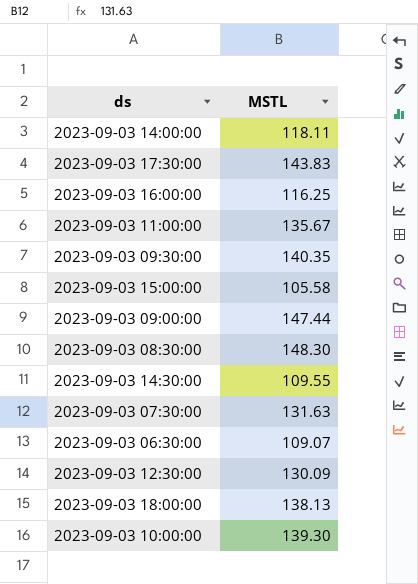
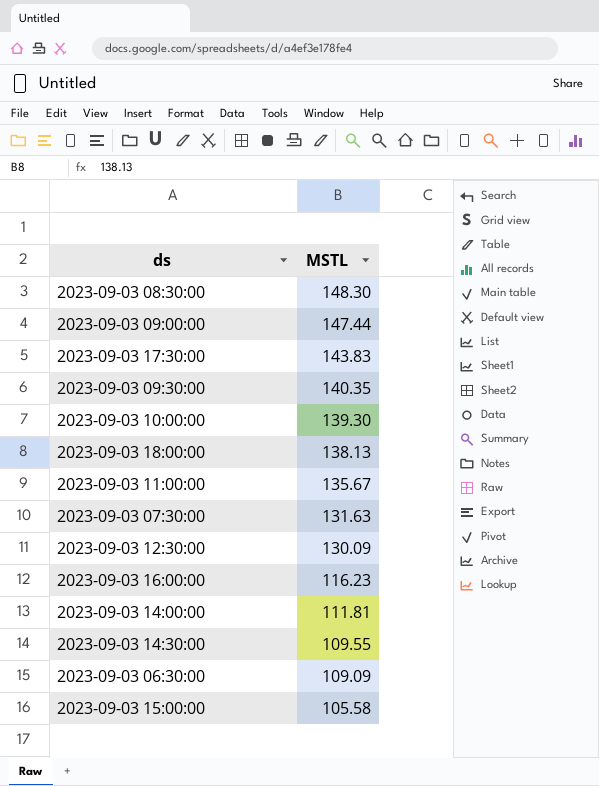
row order: none -> MSTL descending
2023-09-03 16:00:00 | MSTL: 116.25 -> 116.23
2023-09-03 14:00:00 | MSTL: 118.11 -> 111.81
2023-09-03 06:30:00 | MSTL: 109.07 -> 109.09

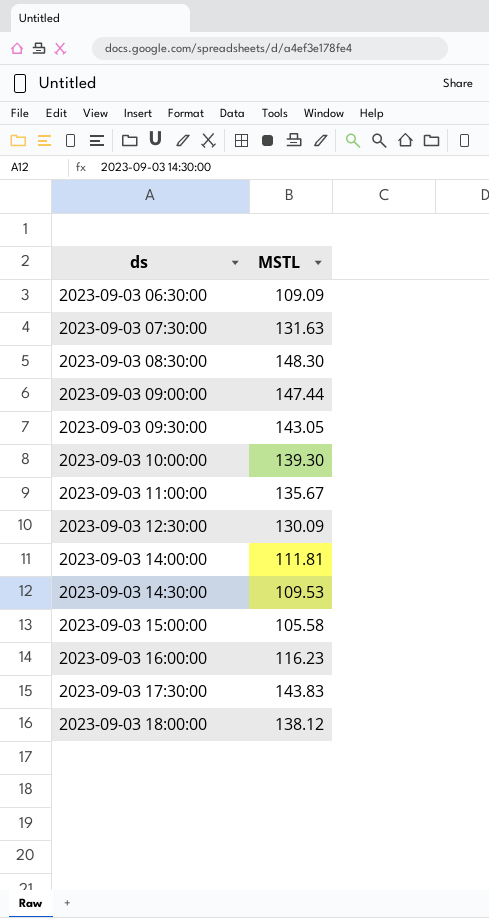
row order: MSTL descending -> ds ascending
2023-09-03 09:30:00 | MSTL: 140.35 -> 143.05
2023-09-03 14:30:00 | MSTL: 109.55 -> 109.53
2023-09-03 18:00:00 | MSTL: 138.13 -> 138.12

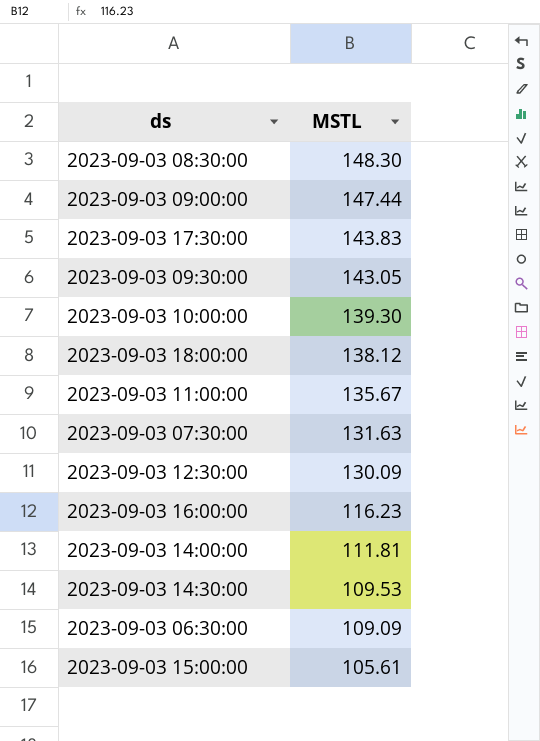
row order: ds ascending -> MSTL descending
2023-09-03 15:00:00 | MSTL: 105.58 -> 105.61

